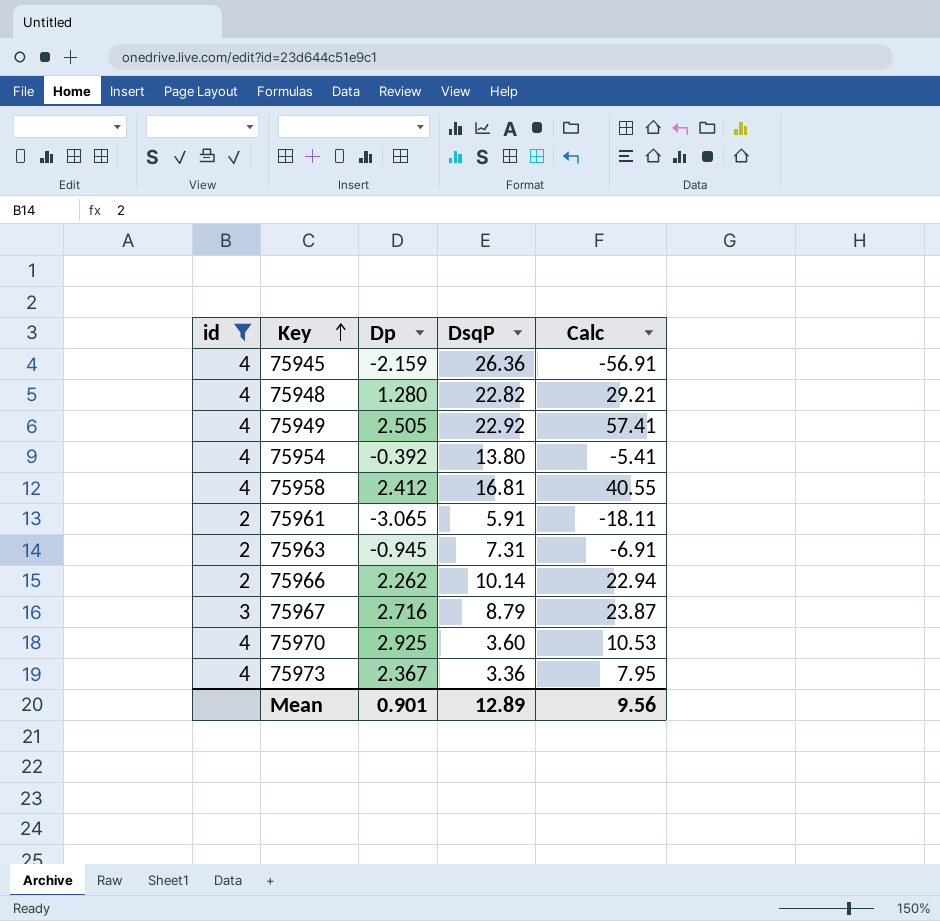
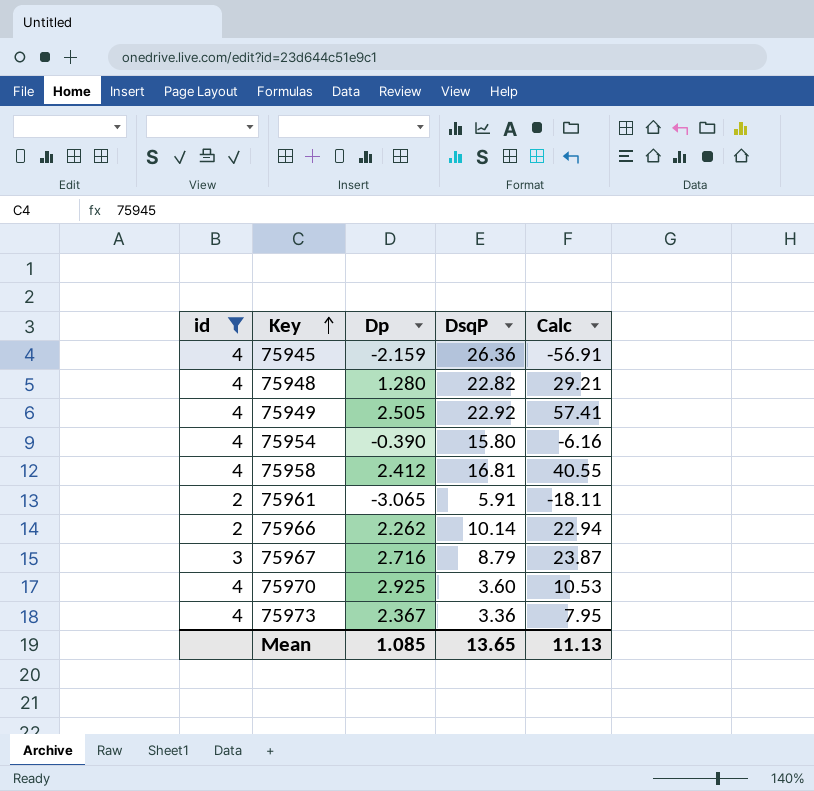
row 75963: 2 | -0.945 | 7.31 | -6.91 -> none
75954 | Dp: -0.392 -> -0.390
75954 | DsqP: 13.80 -> 15.80
75954 | Calc: -5.41 -> -6.16
Mean | Dp: 0.901 -> 1.085
Mean | DsqP: 12.89 -> 13.65
Mean | Calc: 9.56 -> 11.13

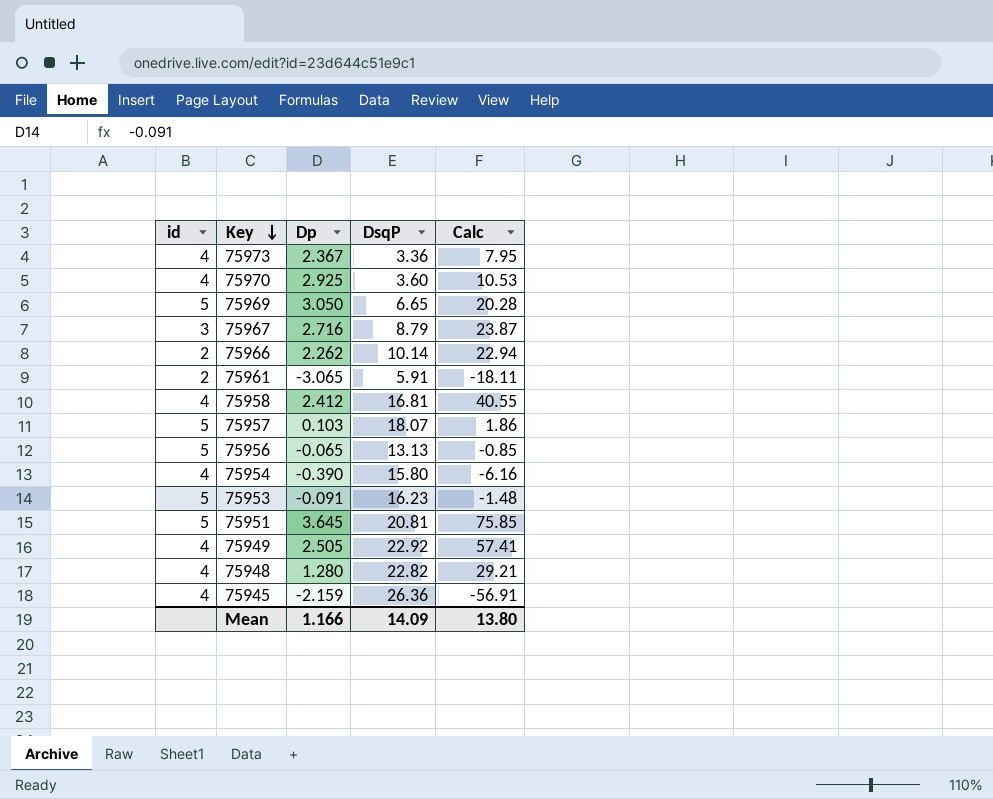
filter: id != 5 -> none
row order: Key ascending -> Key descending
Mean | Dp: 1.085 -> 1.166
Mean | DsqP: 13.65 -> 14.09
Mean | Calc: 11.13 -> 13.80

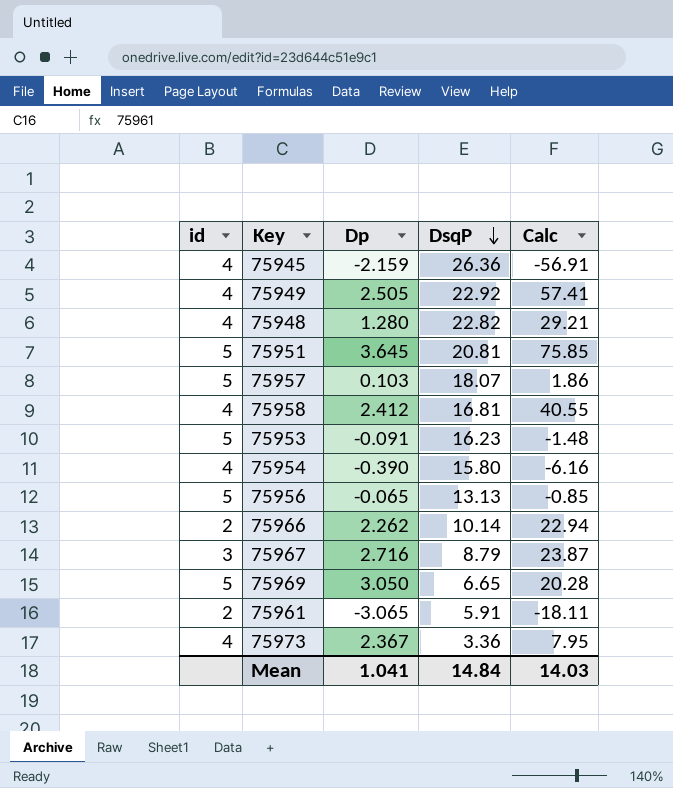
row order: Key descending -> DsqP descending
row 75970: 4 | 2.925 | 3.60 | 10.53 -> none
Mean | Dp: 1.166 -> 1.041
Mean | DsqP: 14.09 -> 14.84
Mean | Calc: 13.80 -> 14.03

